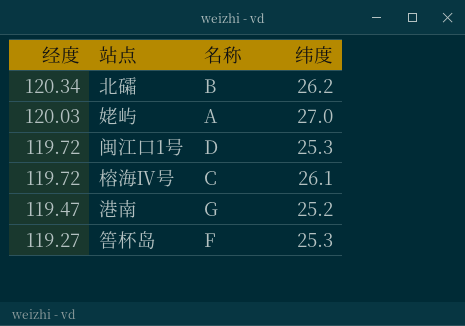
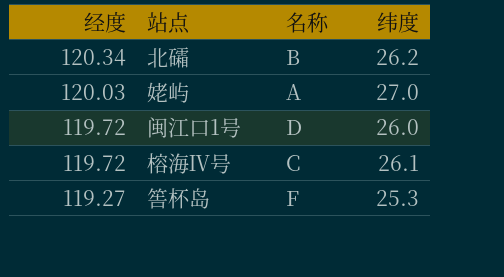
row 港南: 119.47 | G | 25.2 -> none
闽江口1号 | 纬度: 25.3 -> 26.0

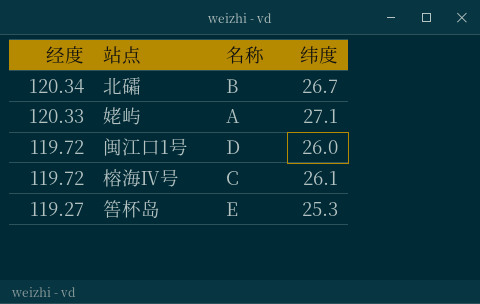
北礵 | 纬度: 26.2 -> 26.7
姥屿 | 经度: 120.03 -> 120.33
姥屿 | 纬度: 27.0 -> 27.1
筶杯岛 | 名称: F -> E

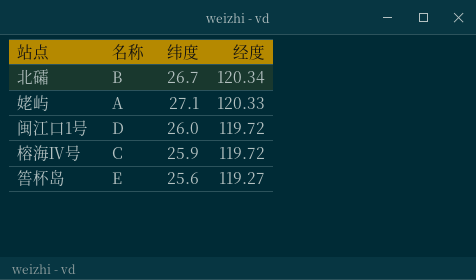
column 经度 | position: 1 -> 4
榕海Ⅳ号 | 纬度: 26.1 -> 25.9
筶杯岛 | 纬度: 25.3 -> 25.6

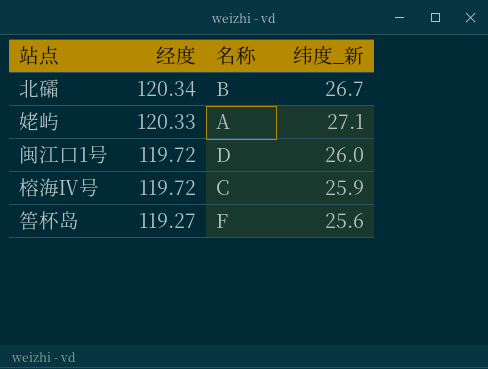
column 经度 | position: 4 -> 2
column name: 纬度 -> 纬度_新
筶杯岛 | 名称: E -> F

